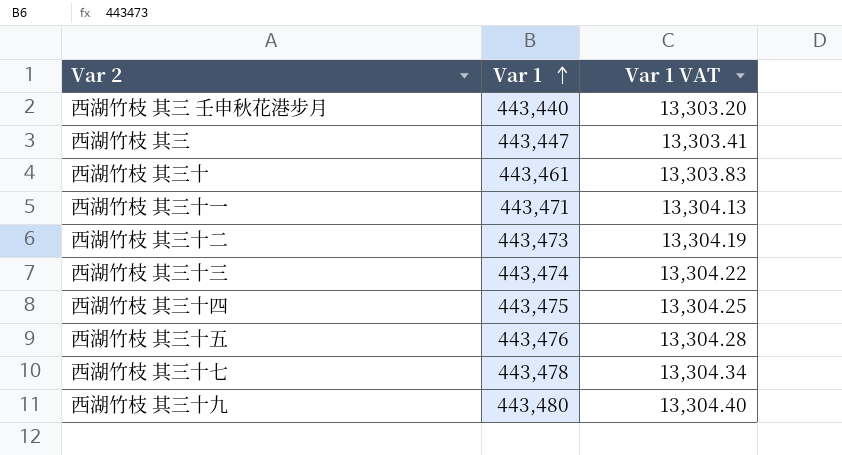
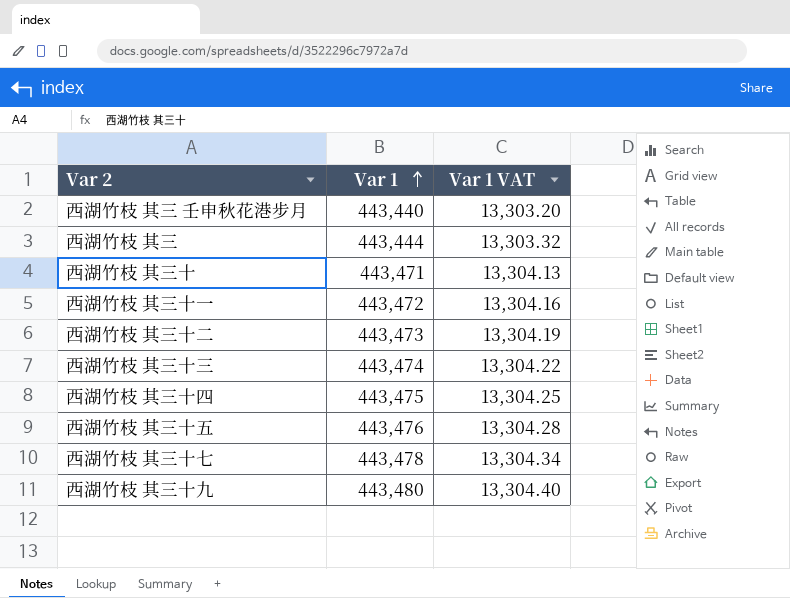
西湖竹枝 其三 | Var 1: 443,447 -> 443,444
西湖竹枝 其三 | Var 1 VAT: 13,303.41 -> 13,303.32
西湖竹枝 其三十 | Var 1: 443,461 -> 443,471
西湖竹枝 其三十 | Var 1 VAT: 13,303.83 -> 13,304.13
西湖竹枝 其三十一 | Var 1: 443,471 -> 443,472
西湖竹枝 其三十一 | Var 1 VAT: 13,304.13 -> 13,304.16

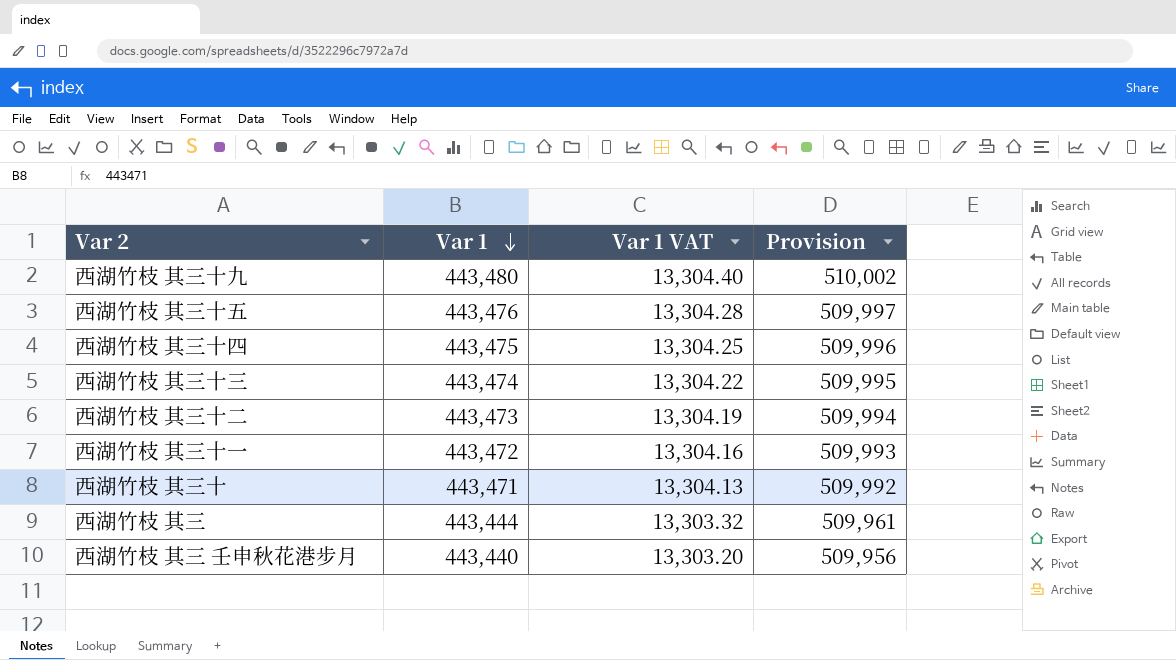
row order: Var 1 ascending -> Var 1 descending
column Provision | formula: none -> [Var 1] * 1.15
row 西湖竹枝 其三十七: 443,478 | 13,304.34 -> none

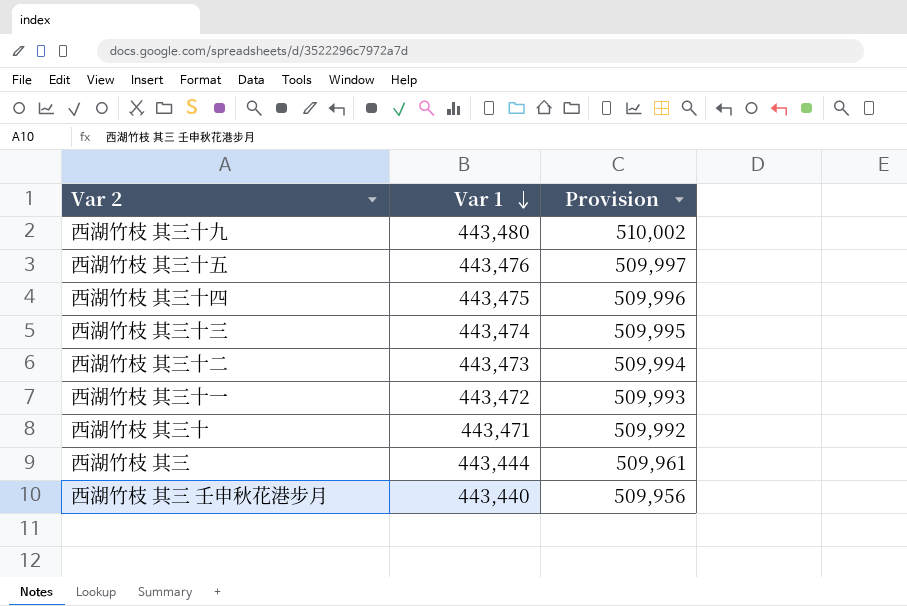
column Var 1 VAT | formula: [Var 1] * 0.03 -> none

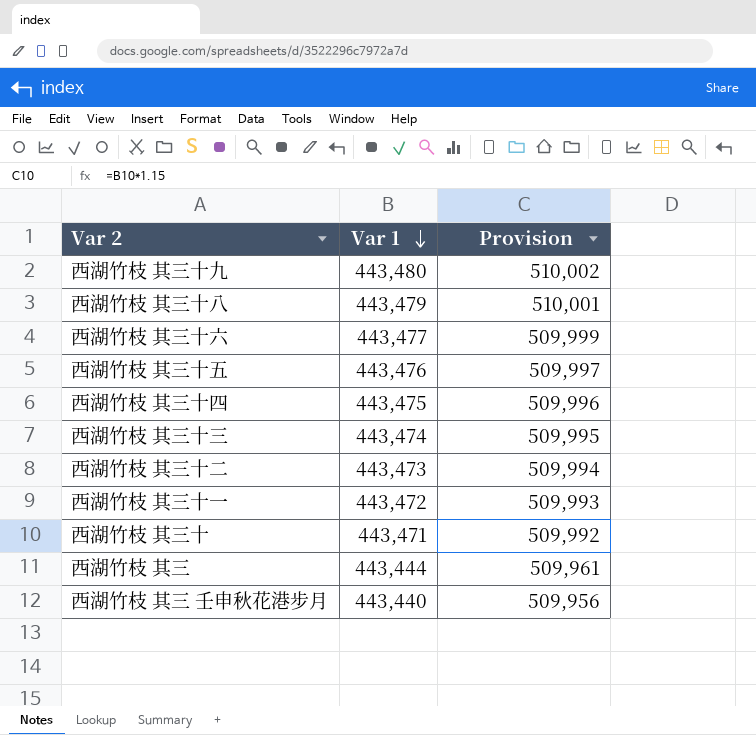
row 西湖竹枝 其三十八: none -> 443,479 | 510,001
row 西湖竹枝 其三十六: none -> 443,477 | 509,999

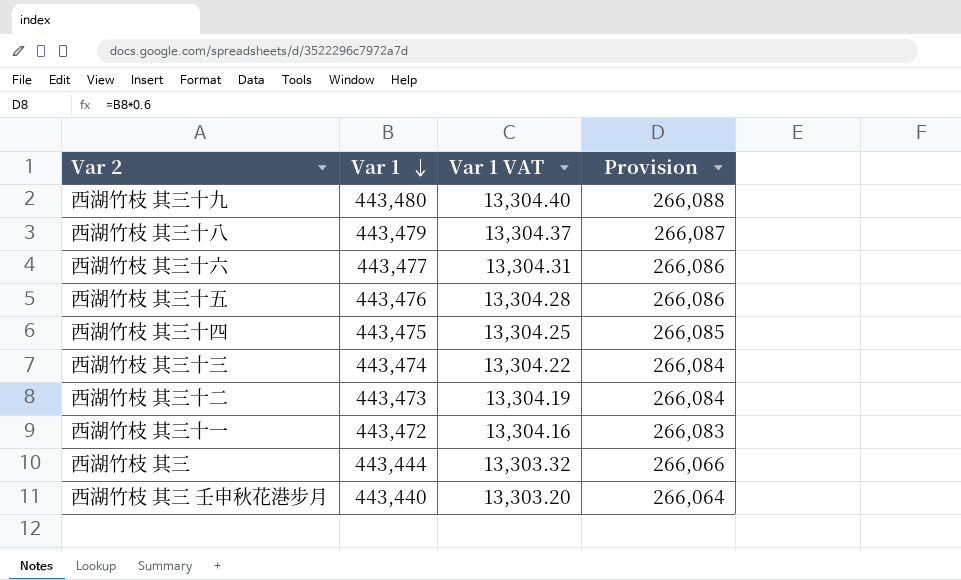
column Var 1 VAT | formula: none -> [Var 1] * 0.03
column Provision | formula: [Var 1] * 1.15 -> [Var 1] * 0.6
row 西湖竹枝 其三十: 443,471 | 509,992 -> none

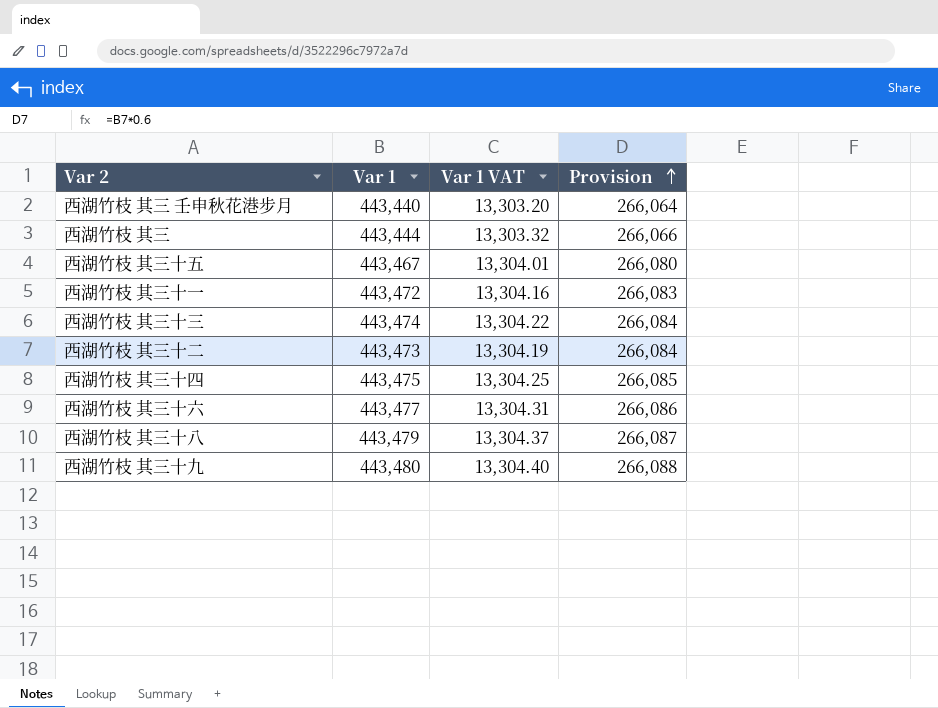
row order: Var 1 descending -> Provision ascending
西湖竹枝 其三十五 | Var 1: 443,476 -> 443,467
西湖竹枝 其三十五 | Var 1 VAT: 13,304.28 -> 13,304.01
西湖竹枝 其三十五 | Provision: 266,086 -> 266,080

